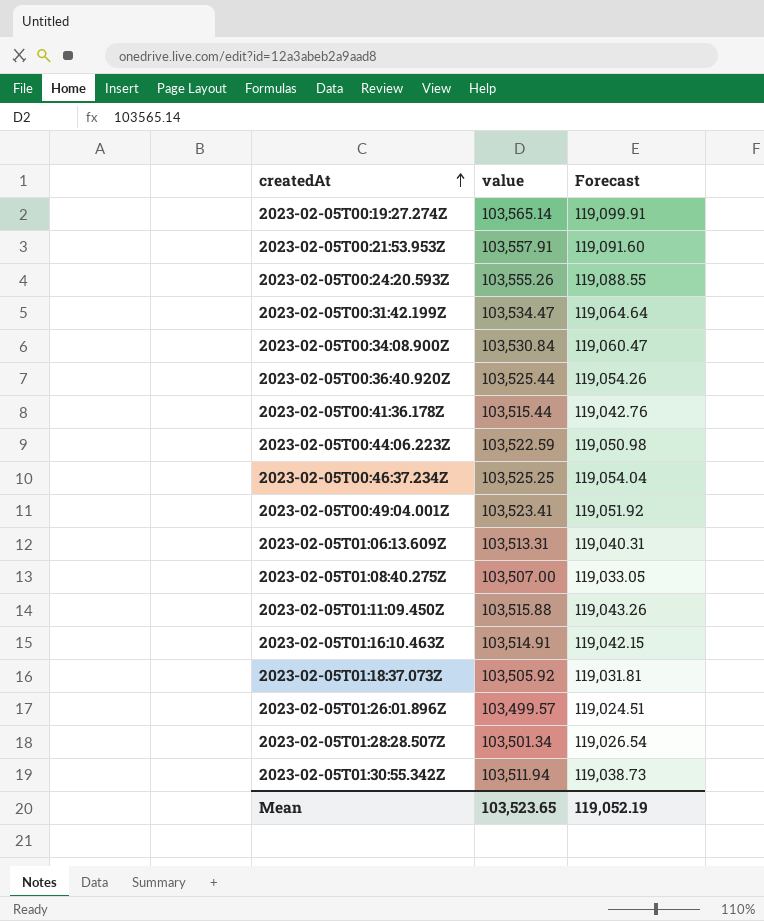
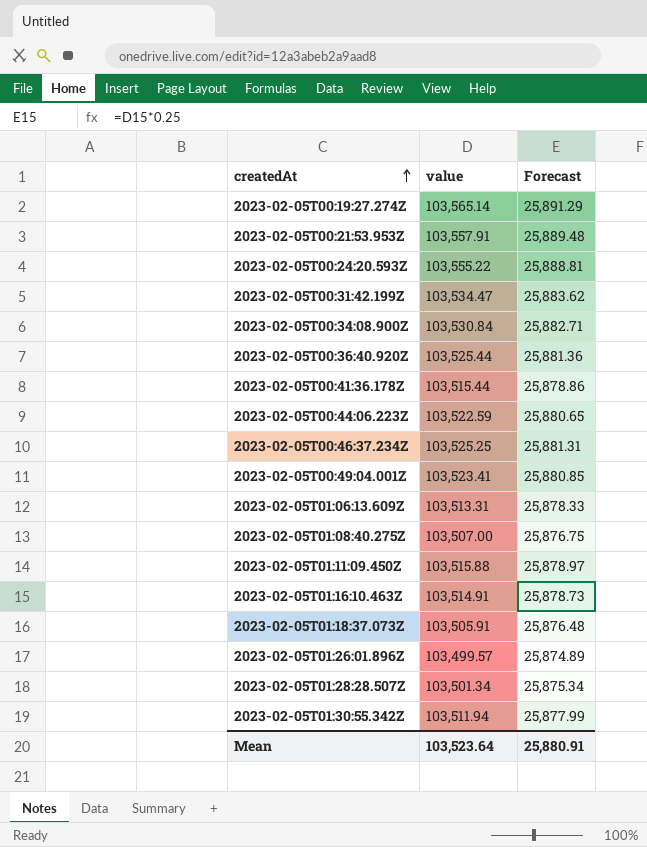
column Forecast | formula: [value] * 1.15 -> [value] * 0.25
2023-02-05T00:24:20.593Z | value: 103,555.26 -> 103,555.22
2023-02-05T01:18:37.073Z | value: 103,505.92 -> 103,505.91
Mean | value: 103,523.65 -> 103,523.64
Mean | Forecast: 119,052.19 -> 25,880.91

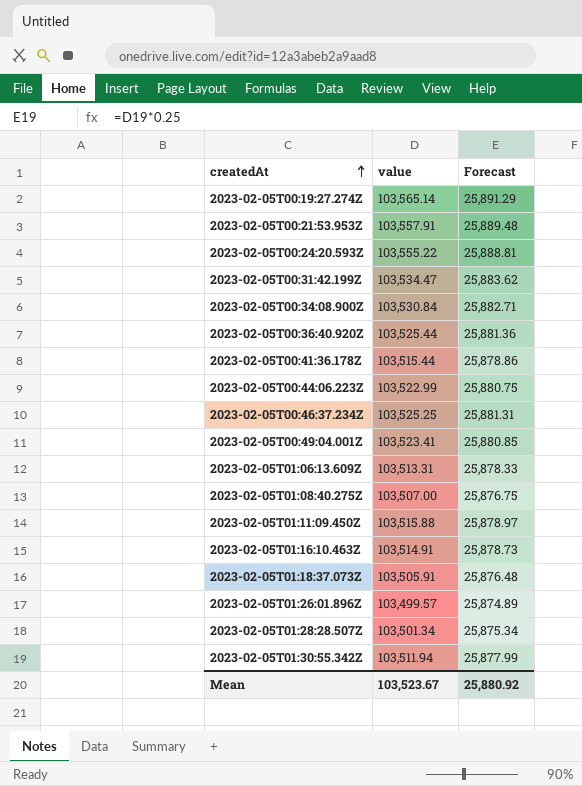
2023-02-05T00:44:06.223Z | value: 103,522.59 -> 103,522.99
2023-02-05T00:44:06.223Z | Forecast: 25,880.65 -> 25,880.75
Mean | value: 103,523.64 -> 103,523.67
Mean | Forecast: 25,880.91 -> 25,880.92

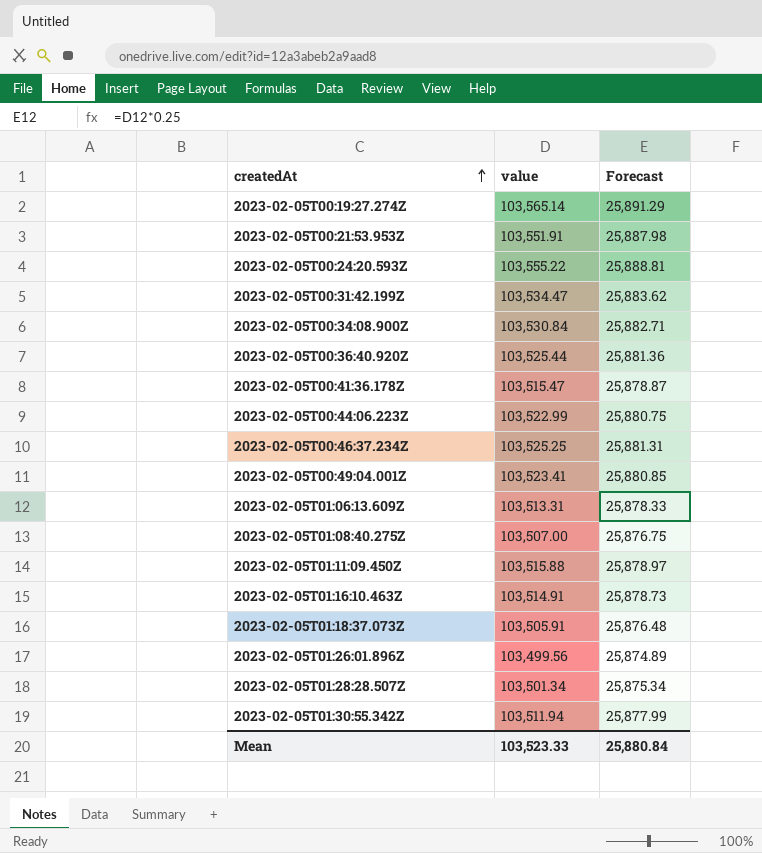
2023-02-05T00:21:53.953Z | value: 103,557.91 -> 103,551.91
2023-02-05T00:21:53.953Z | Forecast: 25,889.48 -> 25,887.98
2023-02-05T00:41:36.178Z | value: 103,515.44 -> 103,515.47
2023-02-05T00:41:36.178Z | Forecast: 25,878.86 -> 25,878.87
2023-02-05T01:26:01.896Z | value: 103,499.57 -> 103,499.56
Mean | value: 103,523.67 -> 103,523.33
Mean | Forecast: 25,880.92 -> 25,880.84

